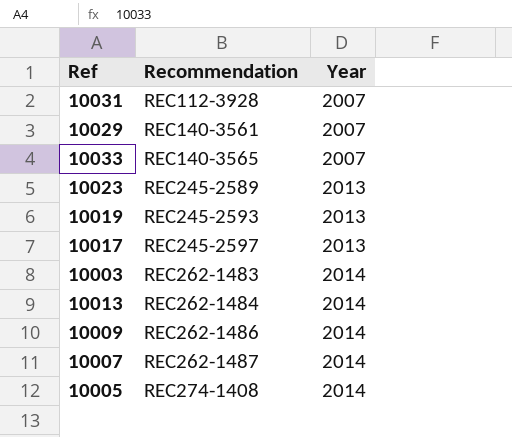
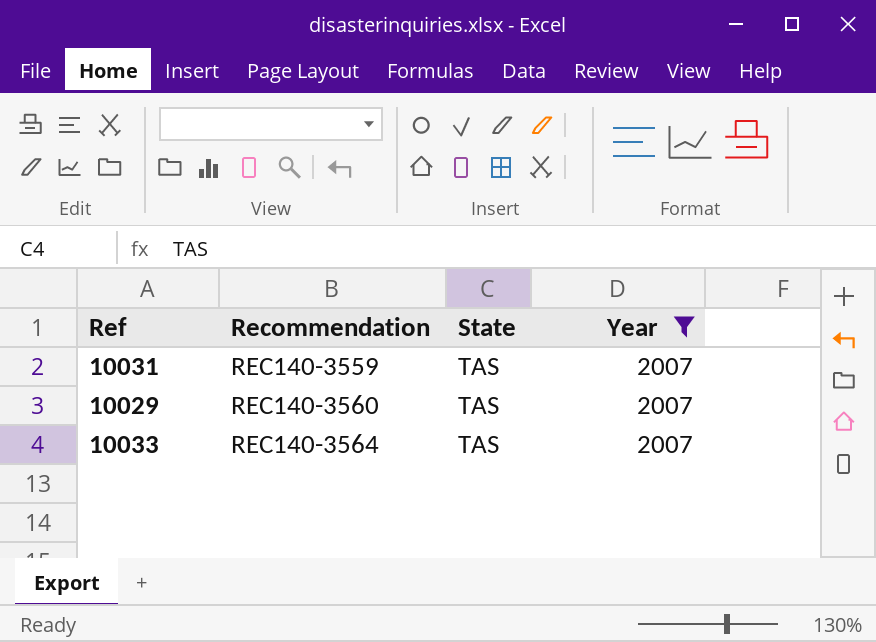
filter: none -> Year = 2007
column State | position: none -> 3
10031 | Recommendation: REC112-3928 -> REC140-3559
10029 | Recommendation: REC140-3561 -> REC140-3560
10033 | Recommendation: REC140-3565 -> REC140-3564

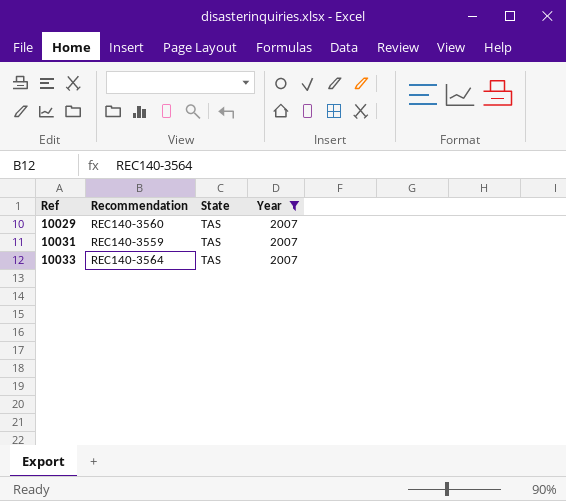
row order: Recommendation ascending -> Ref ascending

